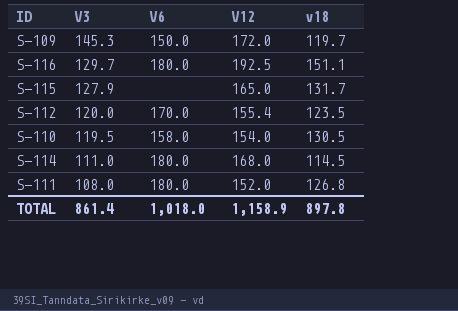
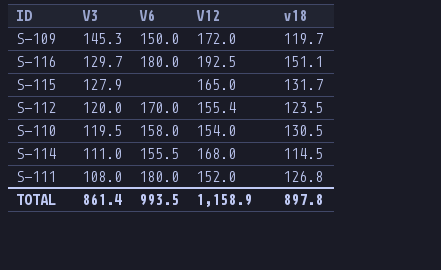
S-114 | V6: 180.0 -> 155.5
TOTAL | V6: 1,018.0 -> 993.5

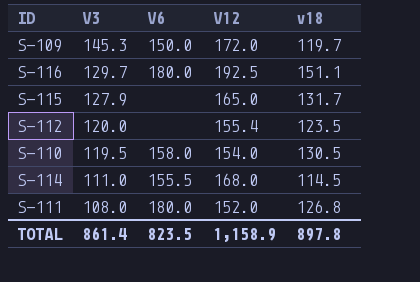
S-112 | V6: 170.0 -> none
TOTAL | V6: 993.5 -> 823.5

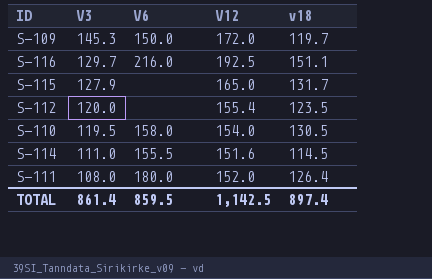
S-116 | V6: 180.0 -> 216.0
S-114 | V12: 168.0 -> 151.6
S-111 | v18: 126.8 -> 126.4
TOTAL | V6: 823.5 -> 859.5
TOTAL | V12: 1,158.9 -> 1,142.5
TOTAL | v18: 897.8 -> 897.4

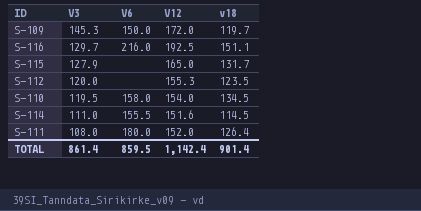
S-112 | V12: 155.4 -> 155.3
S-110 | v18: 130.5 -> 134.5
TOTAL | V12: 1,142.5 -> 1,142.4
TOTAL | v18: 897.4 -> 901.4

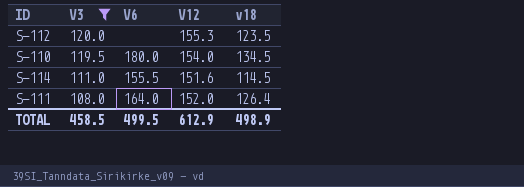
filter: none -> V3 <= 120.0
S-110 | V6: 158.0 -> 180.0
S-111 | V6: 180.0 -> 164.0
TOTAL | V3: 861.4 -> 458.5
TOTAL | V6: 859.5 -> 499.5
TOTAL | V12: 1,142.4 -> 612.9
TOTAL | v18: 901.4 -> 498.9

